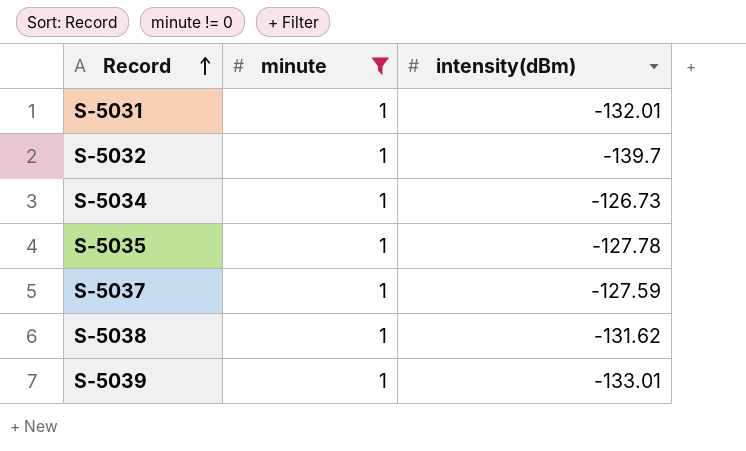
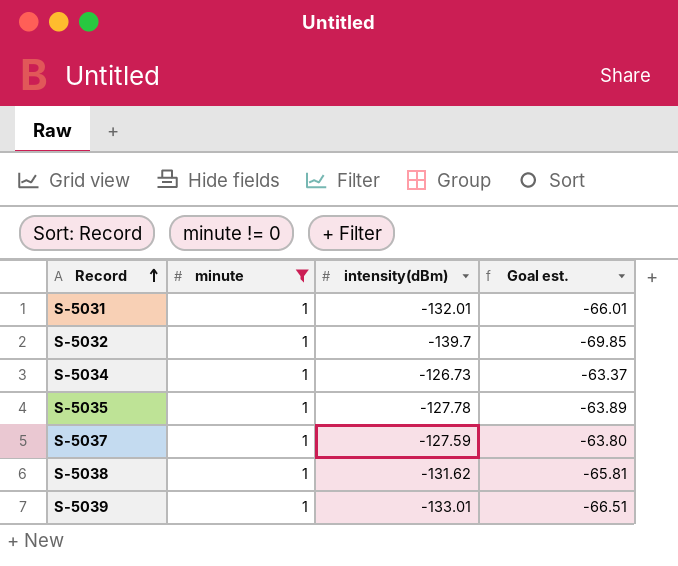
column Goal est. | formula: none -> [intensity(dBm)] * 0.5

